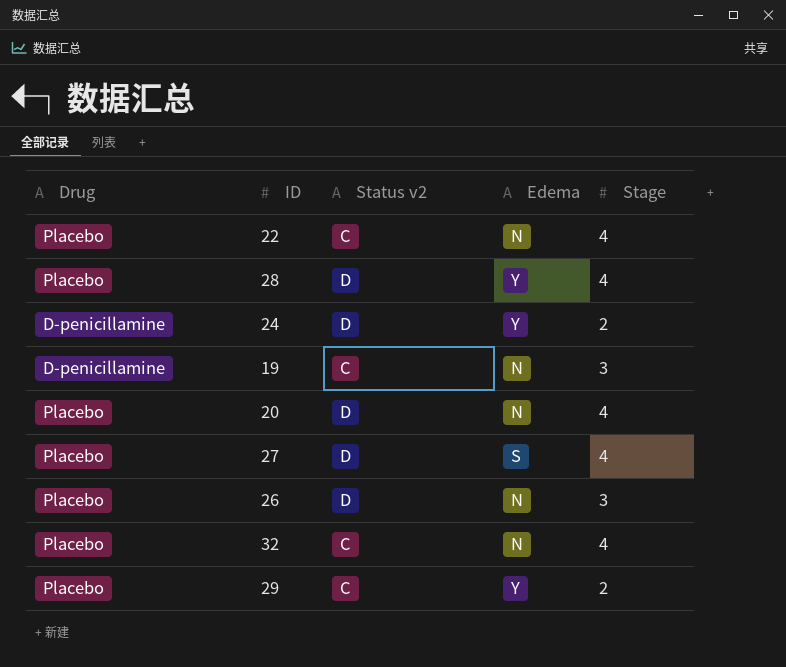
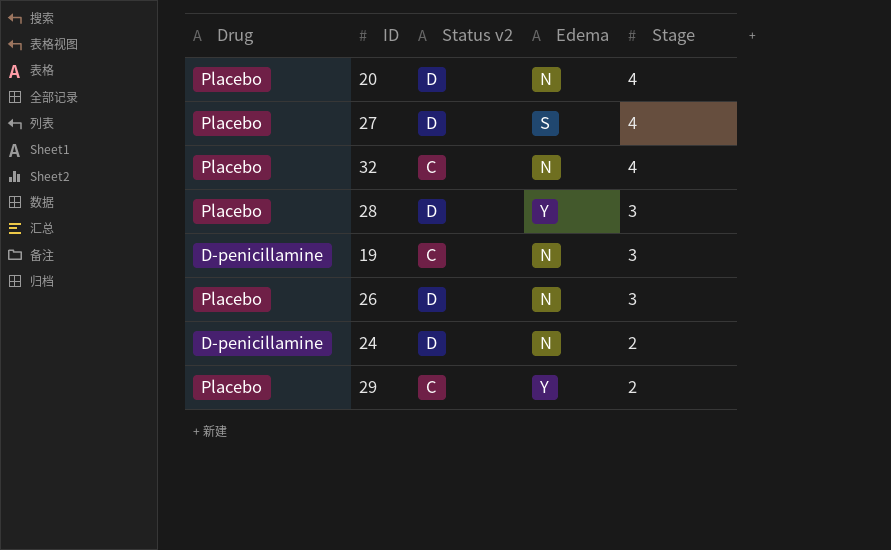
row order: none -> Stage descending
row 22: Placebo | C | N | 4 -> none
28 | Stage: 4 -> 3
24 | Edema: Y -> N

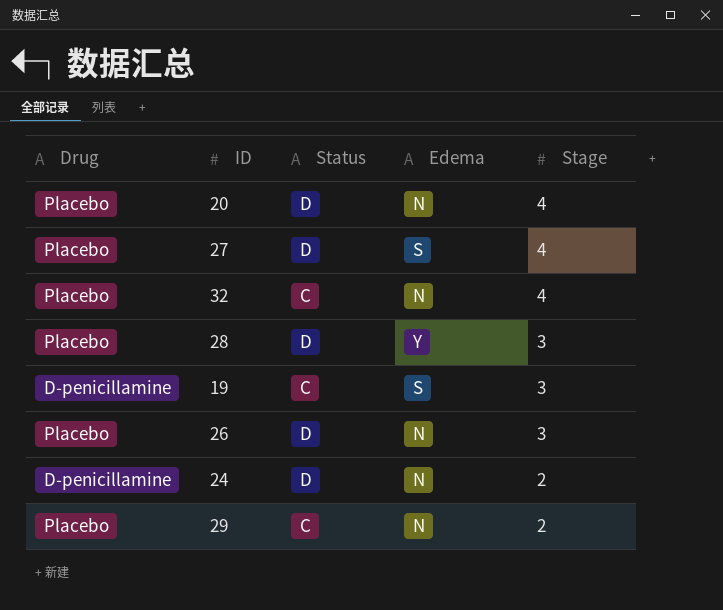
column name: Status v2 -> Status
19 | Edema: N -> S
29 | Edema: Y -> N

